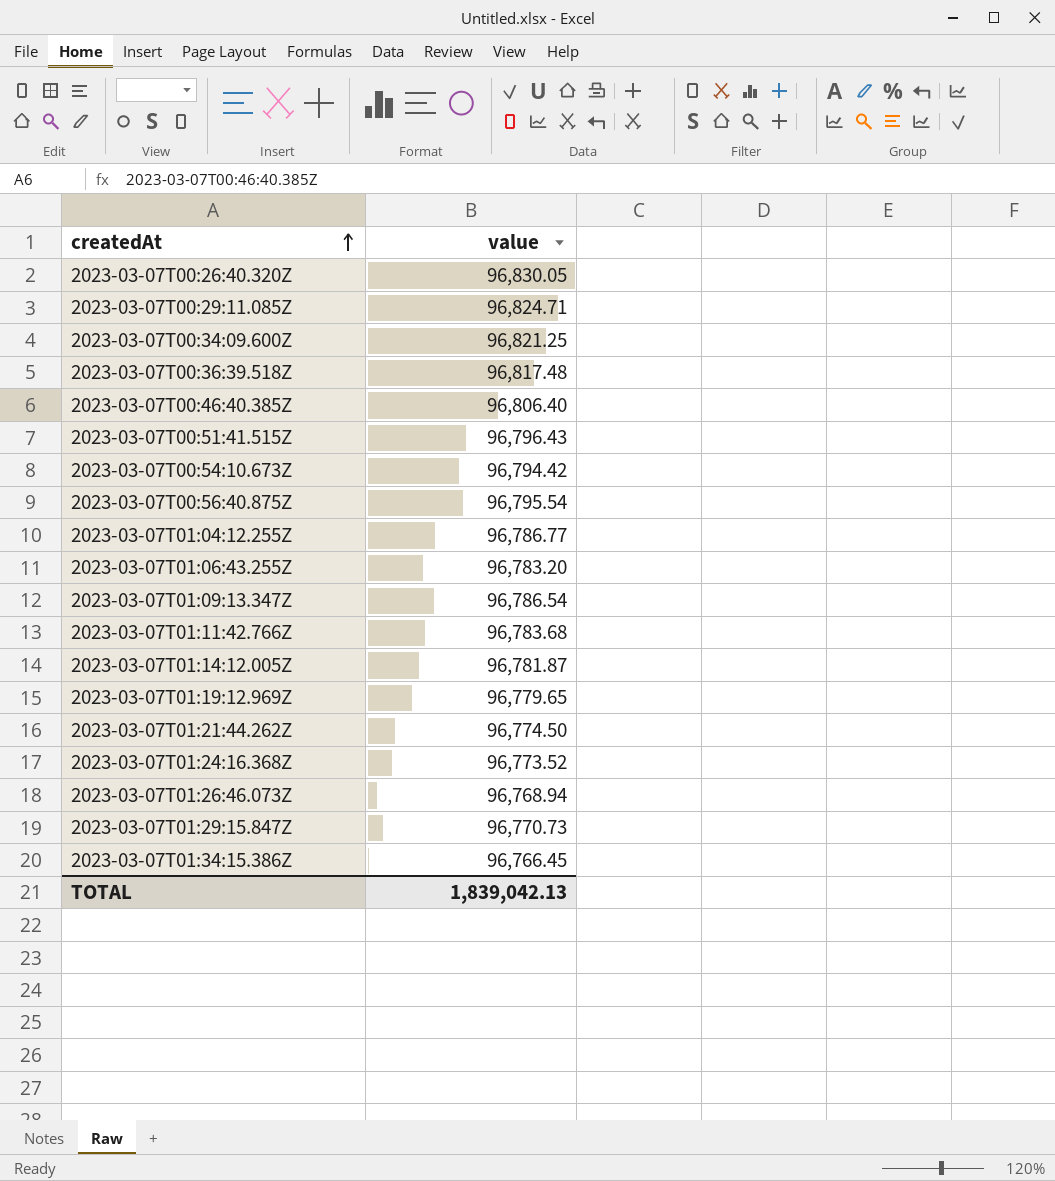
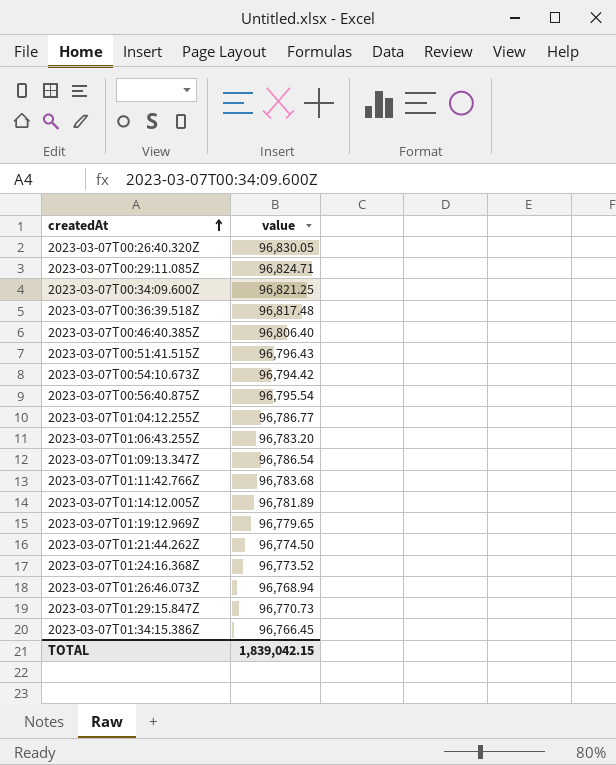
2023-03-07T01:14:12.005Z | value: 96,781.87 -> 96,781.89
TOTAL | value: 1,839,042.13 -> 1,839,042.15

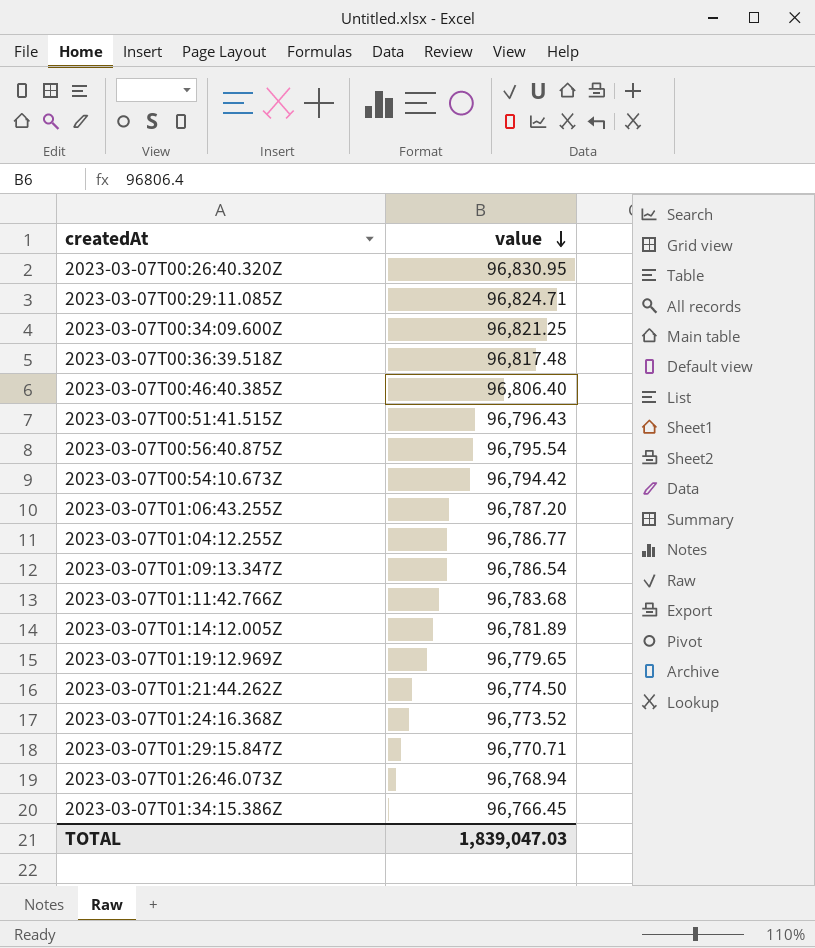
row order: createdAt ascending -> value descending
2023-03-07T00:26:40.320Z | value: 96,830.05 -> 96,830.95
2023-03-07T01:06:43.255Z | value: 96,783.20 -> 96,787.20
2023-03-07T01:29:15.847Z | value: 96,770.73 -> 96,770.71
TOTAL | value: 1,839,042.15 -> 1,839,047.03

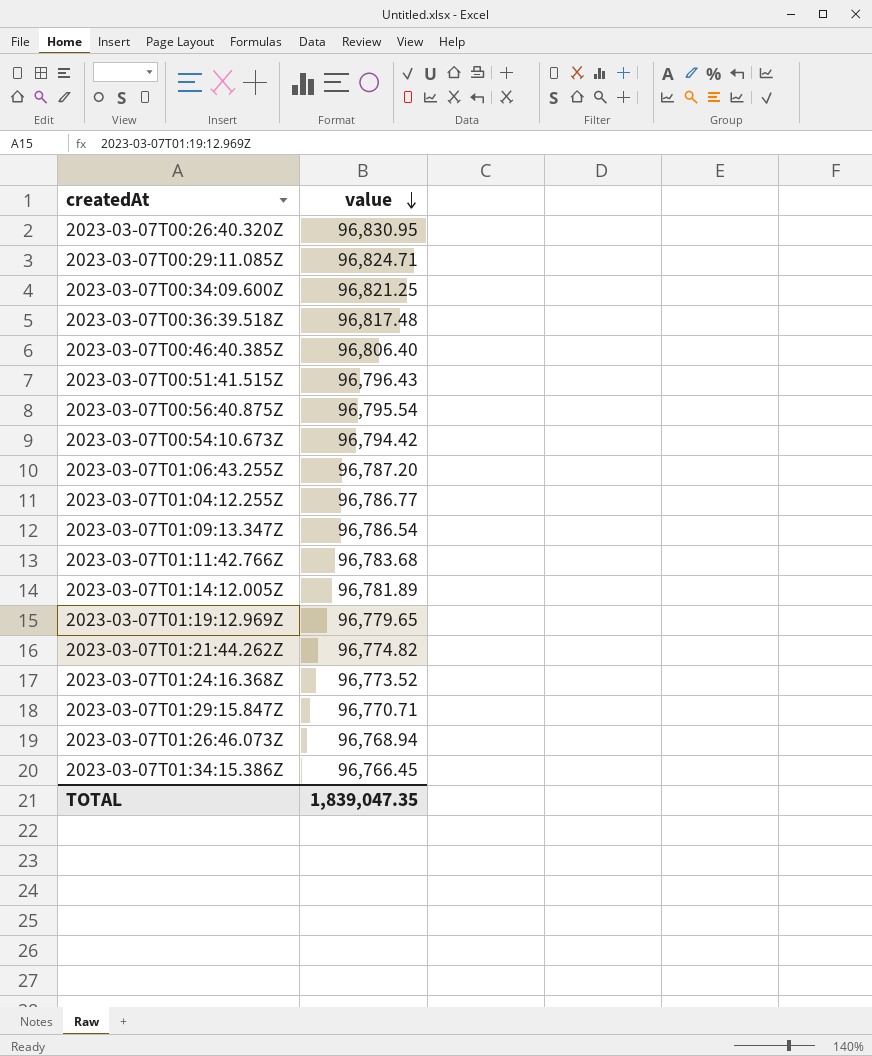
2023-03-07T01:21:44.262Z | value: 96,774.50 -> 96,774.82
TOTAL | value: 1,839,047.03 -> 1,839,047.35

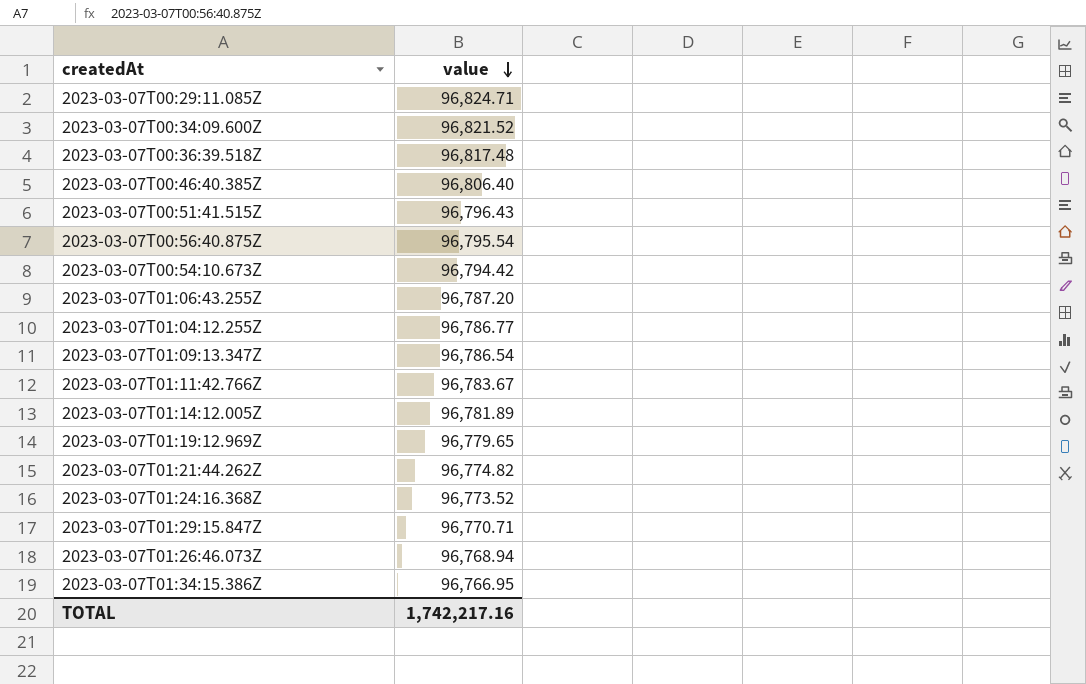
row 2023-03-07T00:26:40.320Z: 96,830.95 -> none
2023-03-07T00:34:09.600Z | value: 96,821.25 -> 96,821.52
2023-03-07T01:11:42.766Z | value: 96,783.68 -> 96,783.67
2023-03-07T01:34:15.386Z | value: 96,766.45 -> 96,766.95
TOTAL | value: 1,839,047.35 -> 1,742,217.16

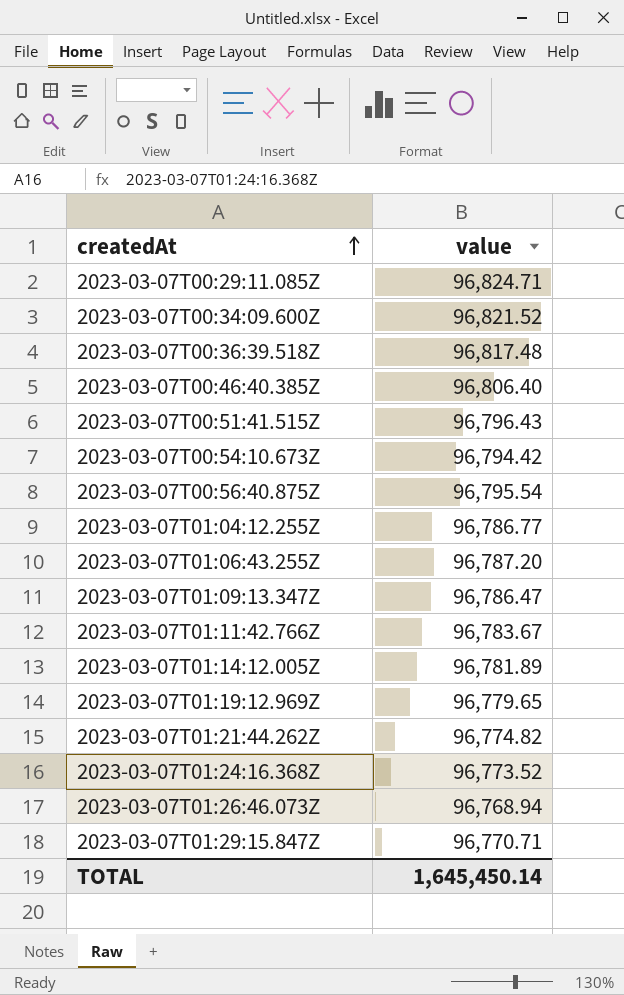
row order: value descending -> createdAt ascending
row 2023-03-07T01:34:15.386Z: 96,766.95 -> none
2023-03-07T01:09:13.347Z | value: 96,786.54 -> 96,786.47
TOTAL | value: 1,742,217.16 -> 1,645,450.14

